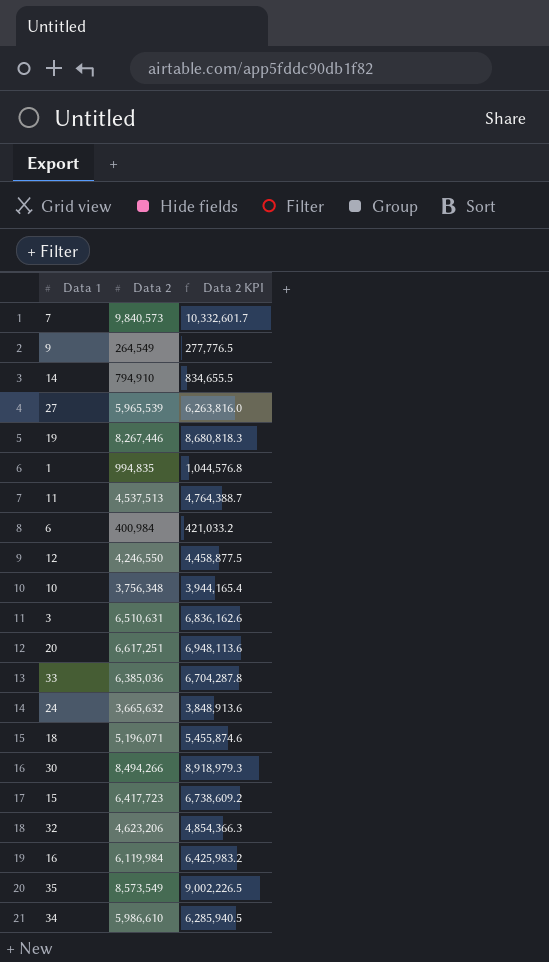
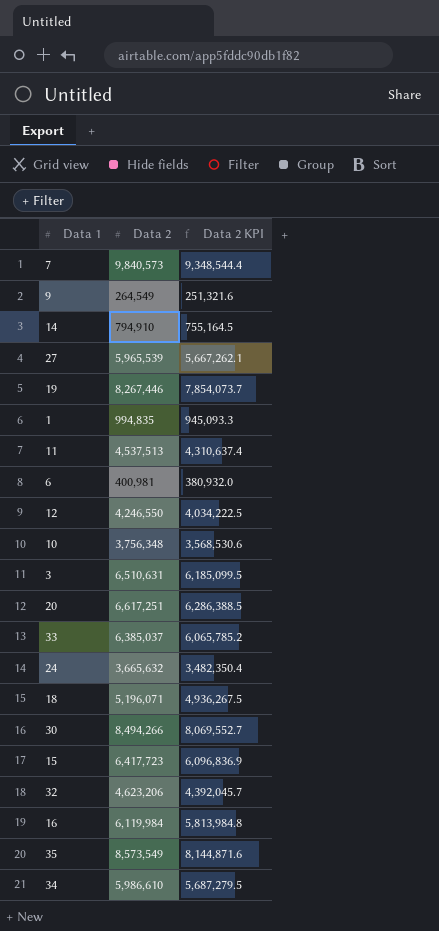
column Data 2 KPI | formula: [Data 2] * 1.05 -> [Data 2] * 0.95
6 | Data 2: 400,984 -> 400,981
33 | Data 2: 6,385,036 -> 6,385,037

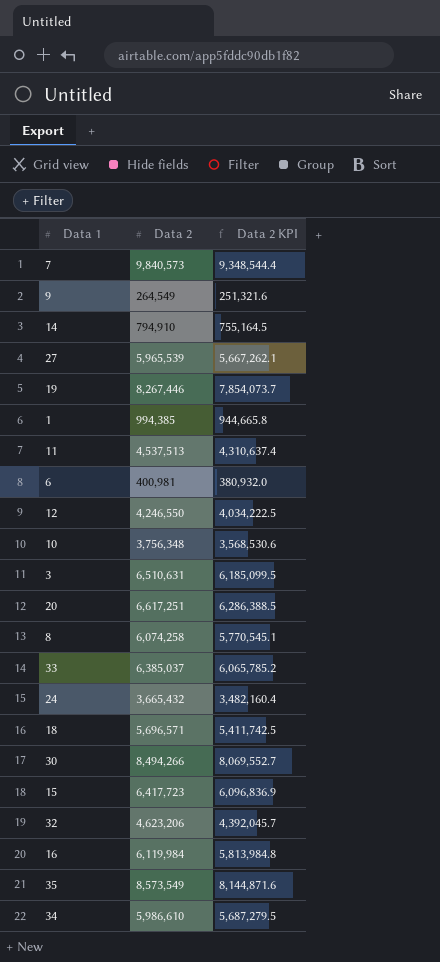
1 | Data 2: 994,835 -> 994,385
1 | Data 2 KPI: 945,093.3 -> 944,665.8
row 8: none -> 6,074,258 | 5,770,545.1
24 | Data 2: 3,665,632 -> 3,665,432
24 | Data 2 KPI: 3,482,350.4 -> 3,482,160.4
18 | Data 2: 5,196,071 -> 5,696,571
18 | Data 2 KPI: 4,936,267.5 -> 5,411,742.5

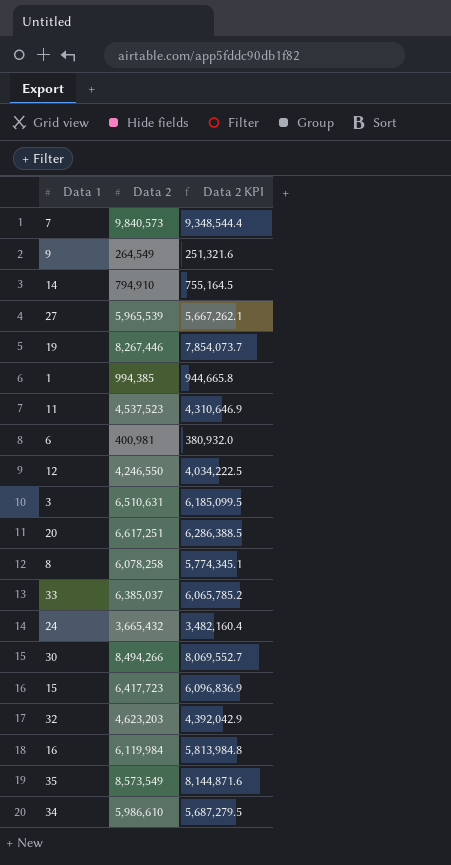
row 10: 3,756,348 | 3,568,530.6 -> none
row 18: 5,696,571 | 5,411,742.5 -> none
11 | Data 2: 4,537,513 -> 4,537,523
11 | Data 2 KPI: 4,310,637.4 -> 4,310,646.9
8 | Data 2: 6,074,258 -> 6,078,258
8 | Data 2 KPI: 5,770,545.1 -> 5,774,345.1
32 | Data 2: 4,623,206 -> 4,623,203
32 | Data 2 KPI: 4,392,045.7 -> 4,392,042.9

